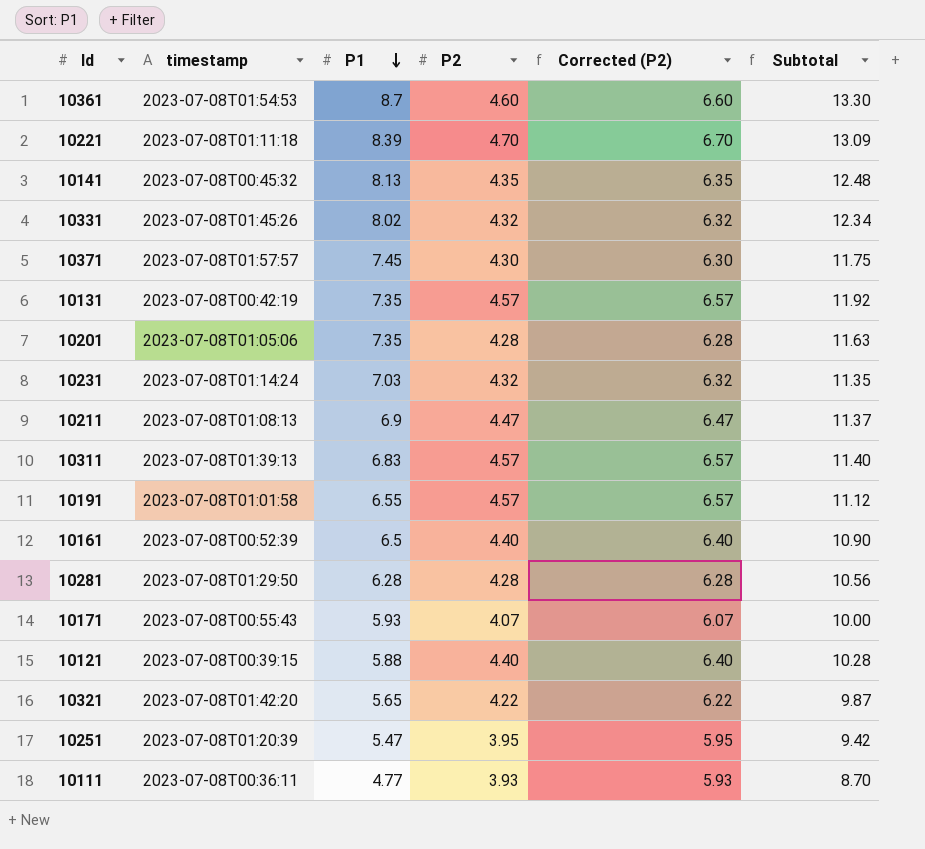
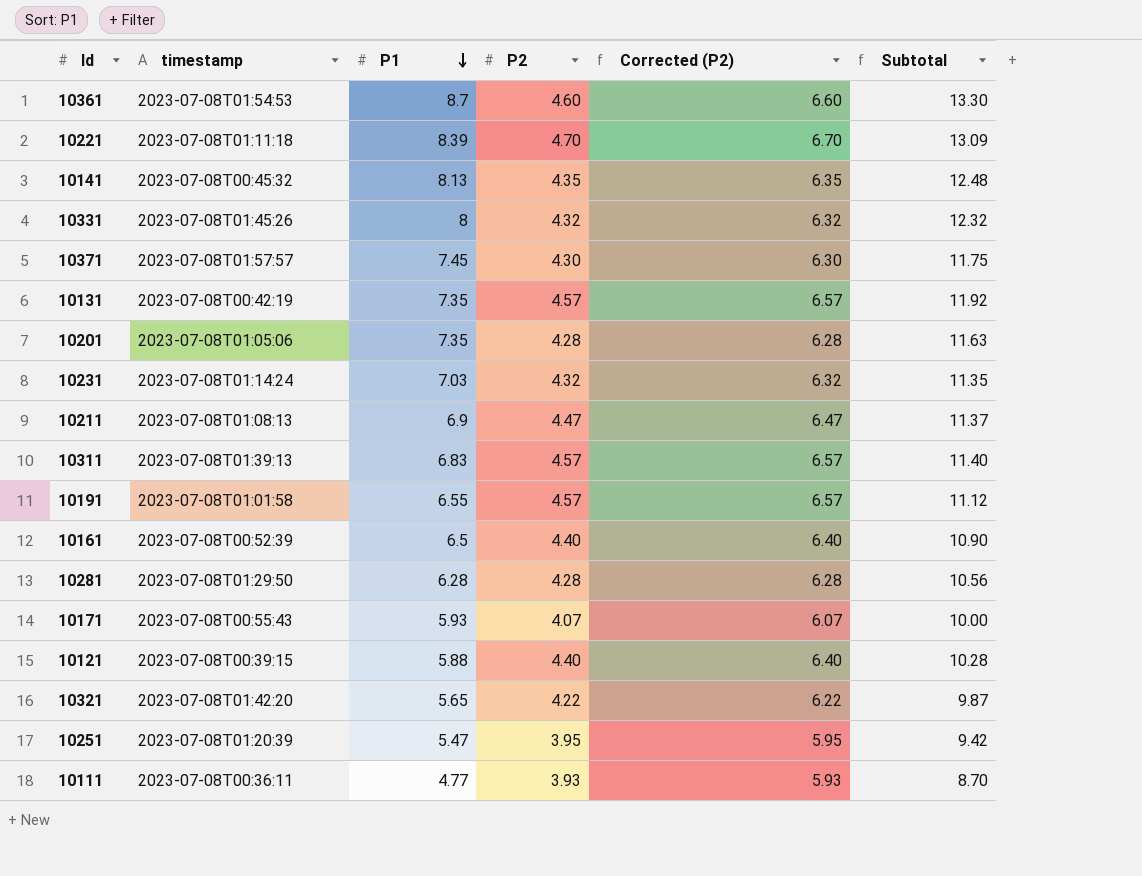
10331 | P1: 8.02 -> 8
10331 | Subtotal: 12.34 -> 12.32

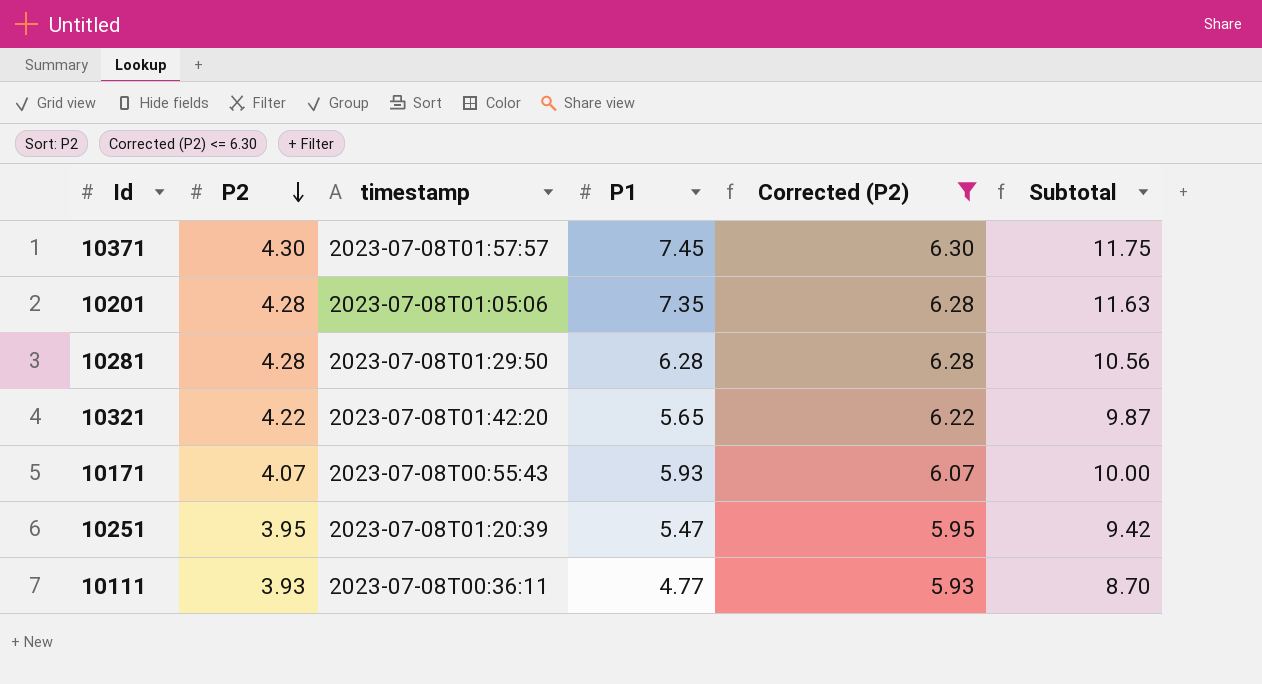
filter: none -> Corrected (P2) <= 6.30
row order: P1 descending -> P2 descending
column P2 | position: 4 -> 2

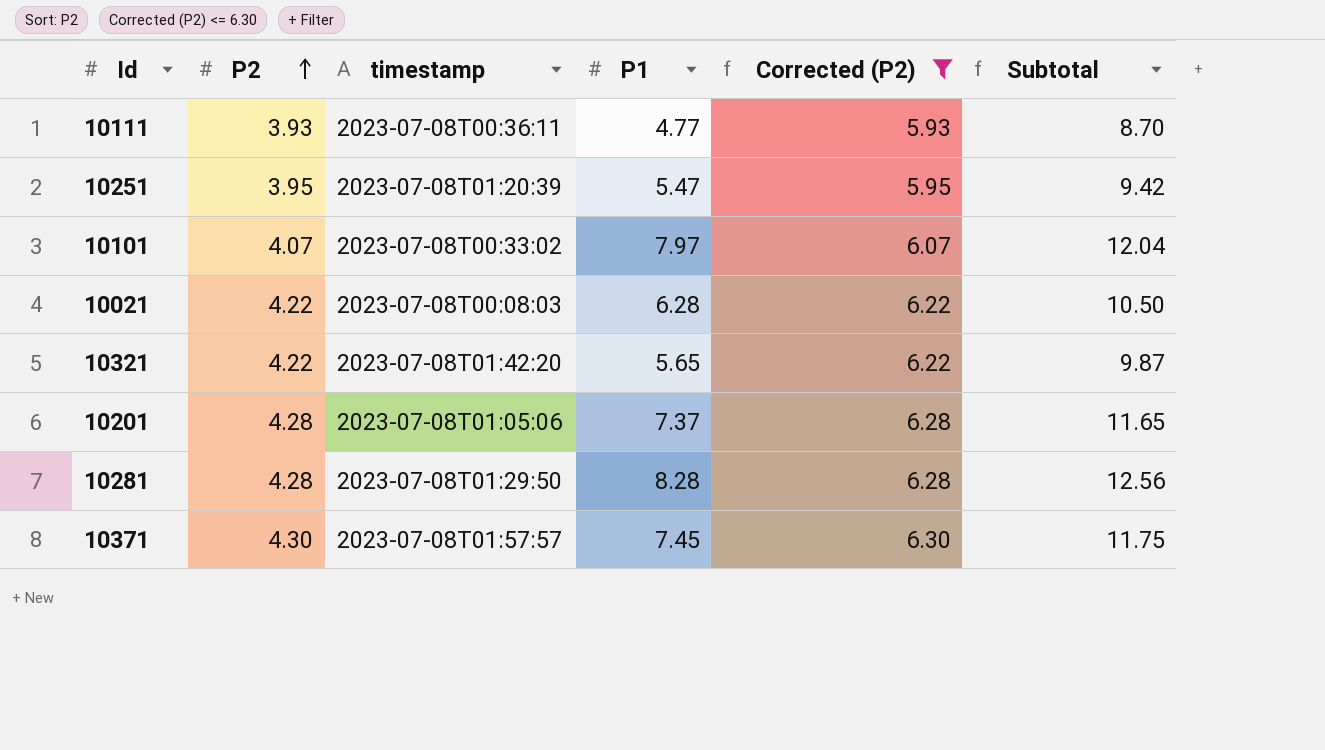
row order: P2 descending -> P2 ascending
row 10171: 4.07 | 2023-07-08T00:55:43 | 5.93 | 6.07 | 10.00 -> none
row 10101: none -> 4.07 | 2023-07-08T00:33:02 | 7.97 | 6.07 | 12.04
row 10021: none -> 4.22 | 2023-07-08T00:08:03 | 6.28 | 6.22 | 10.50
10201 | P1: 7.35 -> 7.37
10201 | Subtotal: 11.63 -> 11.65
10281 | P1: 6.28 -> 8.28
10281 | Subtotal: 10.56 -> 12.56

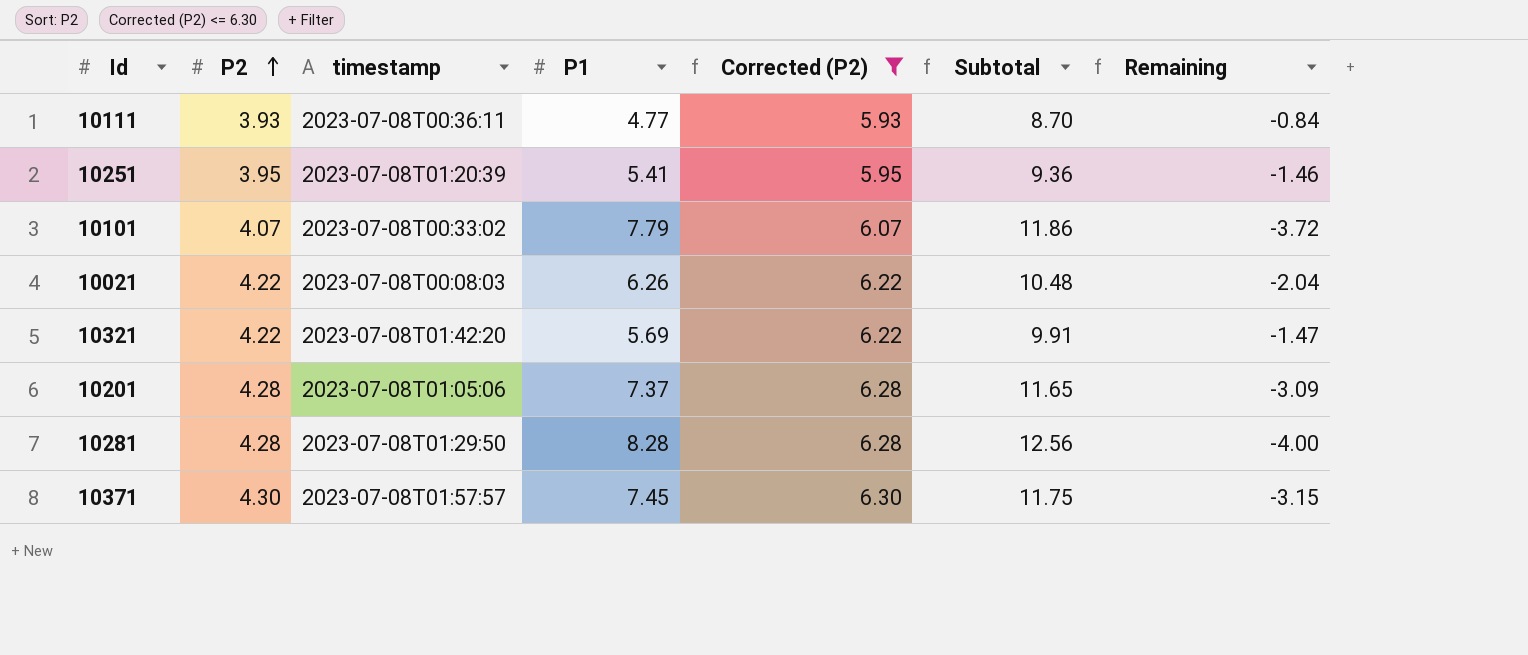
column Remaining | formula: none -> [P2] - [P1]
10251 | P1: 5.47 -> 5.41
10251 | Subtotal: 9.42 -> 9.36
10101 | P1: 7.97 -> 7.79
10101 | Subtotal: 12.04 -> 11.86
10021 | P1: 6.28 -> 6.26
10021 | Subtotal: 10.50 -> 10.48
10321 | P1: 5.65 -> 5.69
10321 | Subtotal: 9.87 -> 9.91

